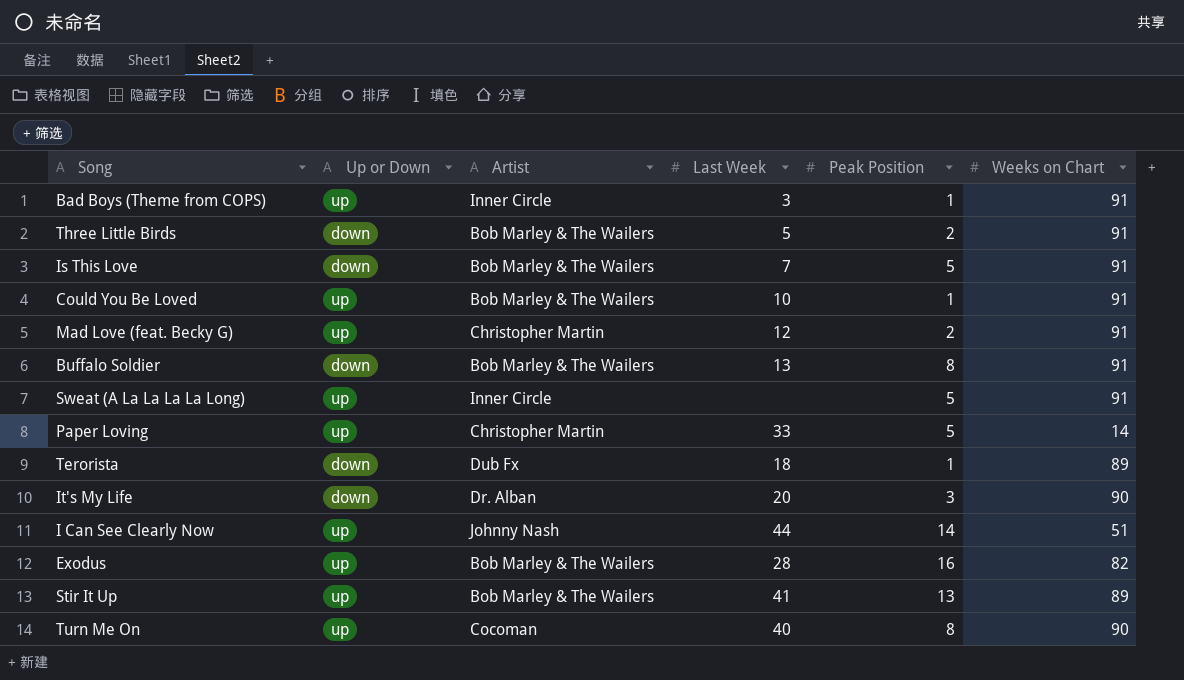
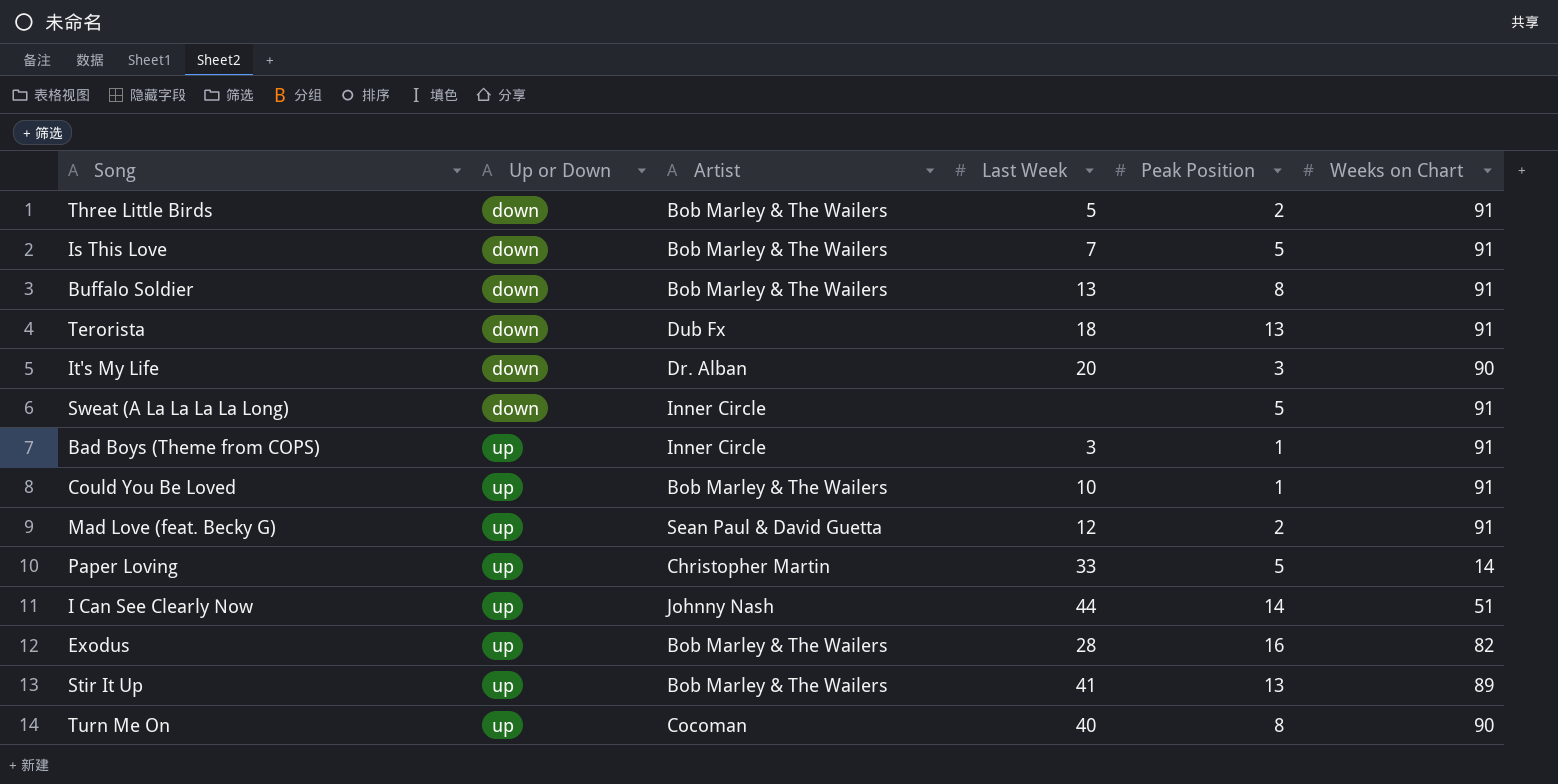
row order: none -> Up or Down ascending
Terorista | Peak Position: 1 -> 13
Terorista | Weeks on Chart: 89 -> 91
Sweat (A La La La La Long) | Up or Down: up -> down
Mad Love (feat. Becky G) | Artist: Christopher Martin -> Sean Paul & David Guetta

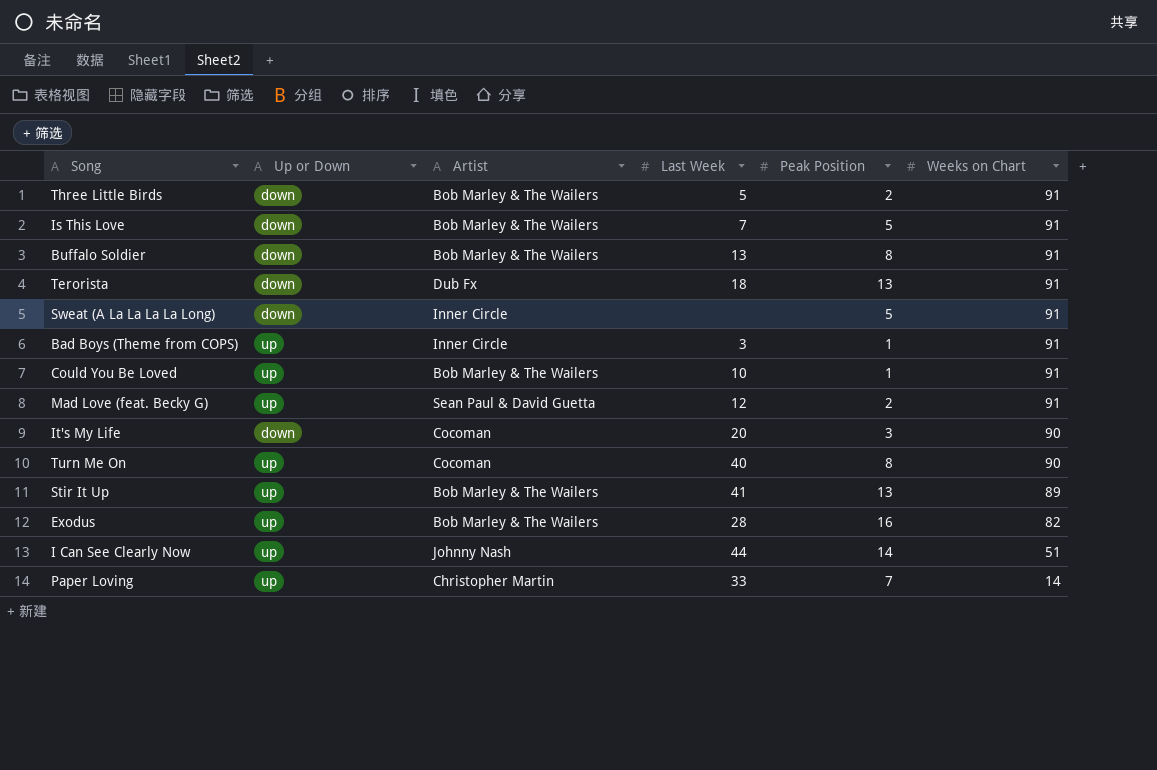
row order: Up or Down ascending -> Weeks on Chart descending
It's My Life | Artist: Dr. Alban -> Cocoman
Paper Loving | Peak Position: 5 -> 7

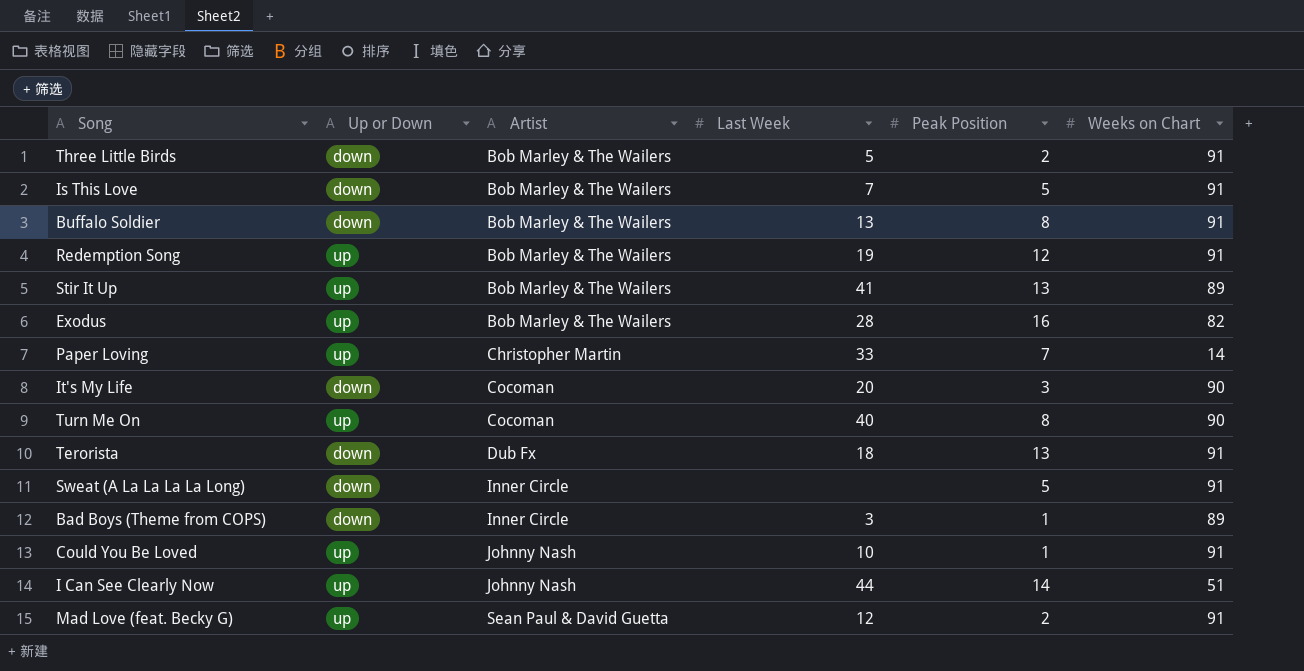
row order: Weeks on Chart descending -> Artist ascending
row Redemption Song: none -> up | Bob Marley & The Wailers | 19 | 12 | 91
Bad Boys (Theme from COPS) | Up or Down: up -> down
Bad Boys (Theme from COPS) | Weeks on Chart: 91 -> 89
Could You Be Loved | Artist: Bob Marley & The Wailers -> Johnny Nash

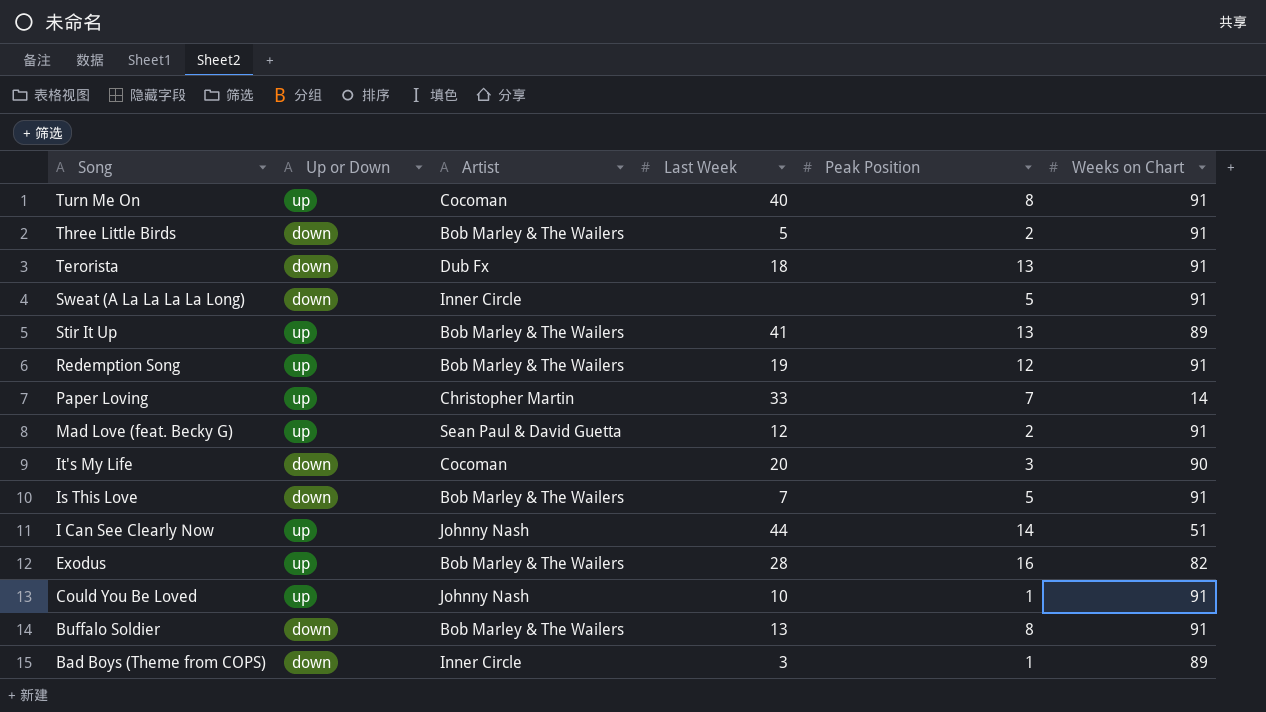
row order: Artist ascending -> Song descending
Turn Me On | Weeks on Chart: 90 -> 91

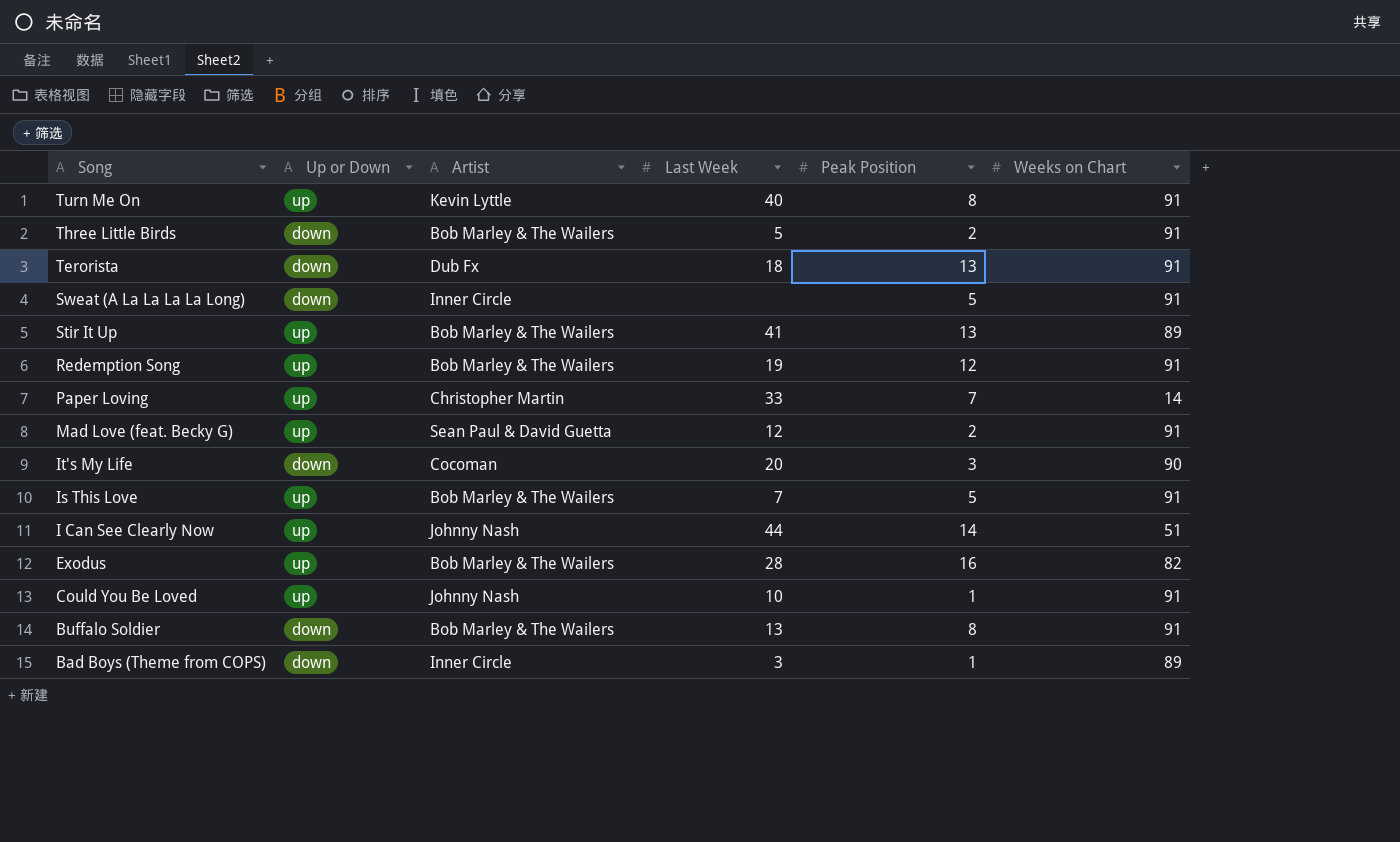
Turn Me On | Artist: Cocoman -> Kevin Lyttle
Is This Love | Up or Down: down -> up

